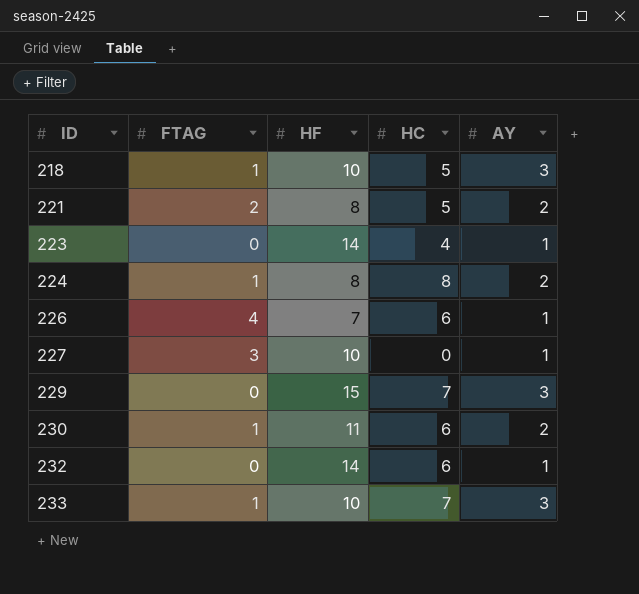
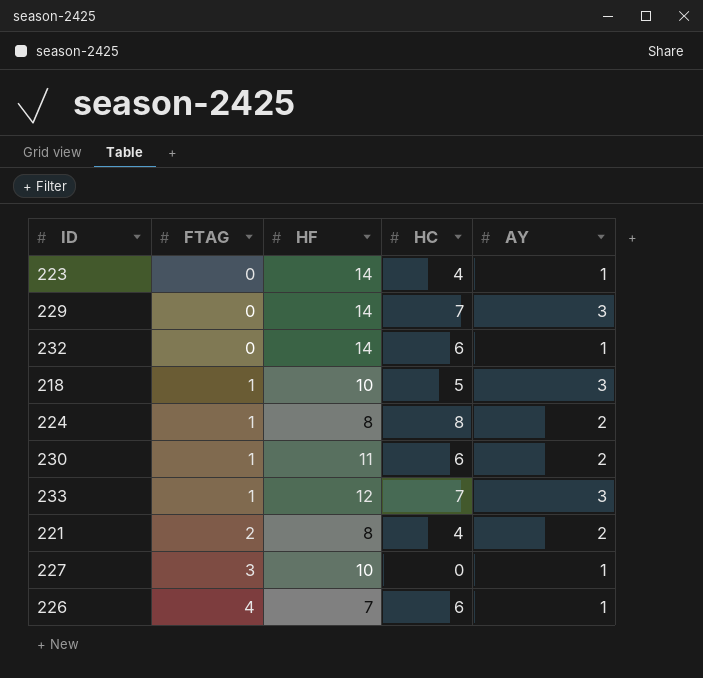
row order: ID ascending -> FTAG ascending
229 | HF: 15 -> 14
233 | HF: 10 -> 12
221 | HC: 5 -> 4

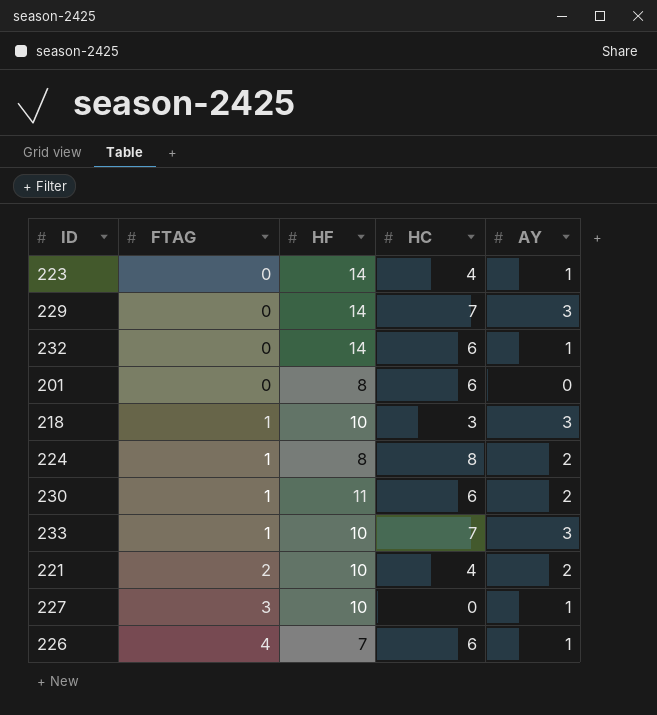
row 201: none -> 0 | 8 | 6 | 0
218 | HC: 5 -> 3
233 | HF: 12 -> 10
221 | HF: 8 -> 10

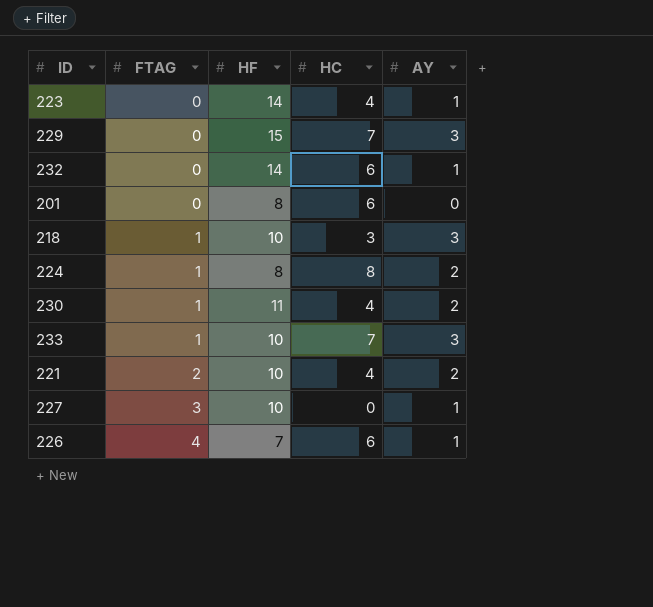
229 | HF: 14 -> 15
230 | HC: 6 -> 4

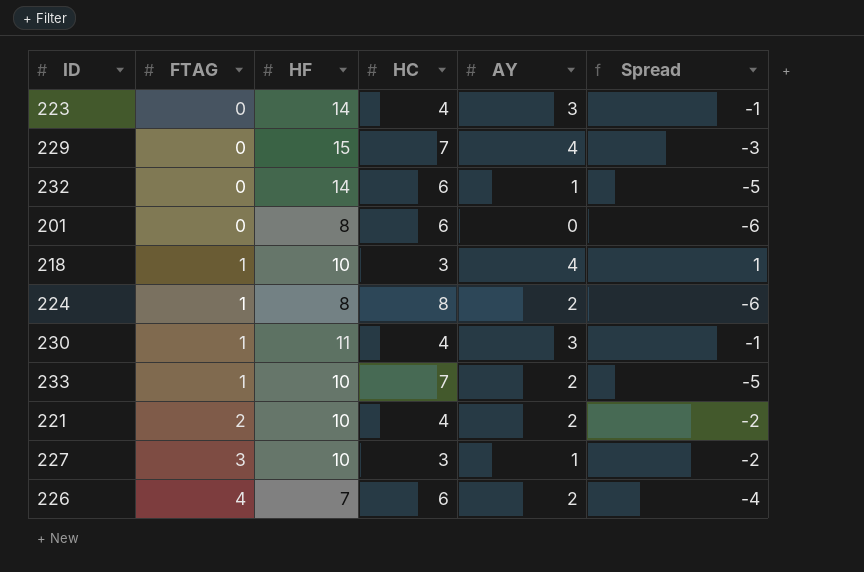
column Spread | formula: none -> [AY] - [HC]
223 | AY: 1 -> 3
229 | AY: 3 -> 4
218 | AY: 3 -> 4
230 | AY: 2 -> 3
233 | AY: 3 -> 2
227 | HC: 0 -> 3
226 | AY: 1 -> 2

